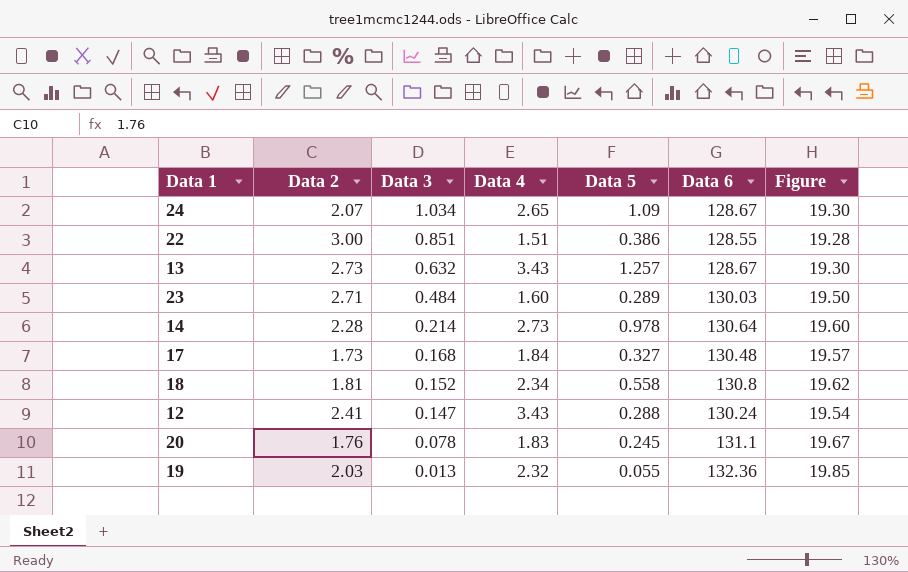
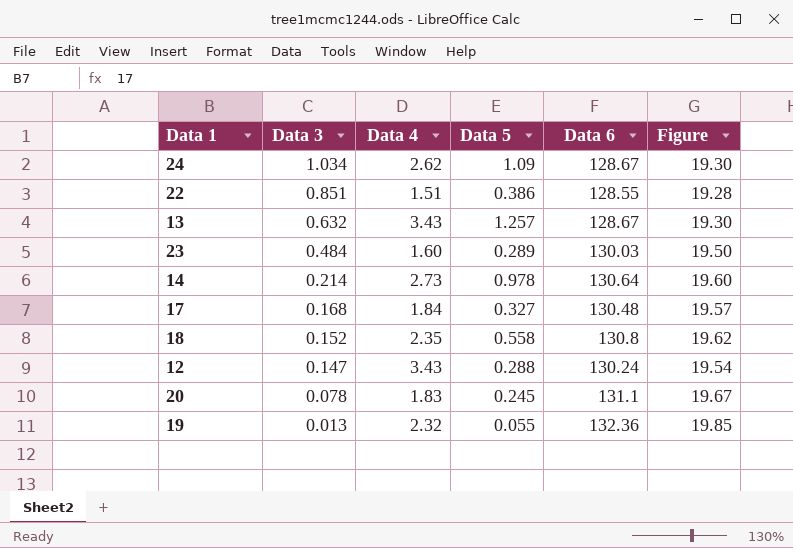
column Data 2 | position: 2 -> none
24 | Data 4: 2.65 -> 2.62
18 | Data 4: 2.34 -> 2.35

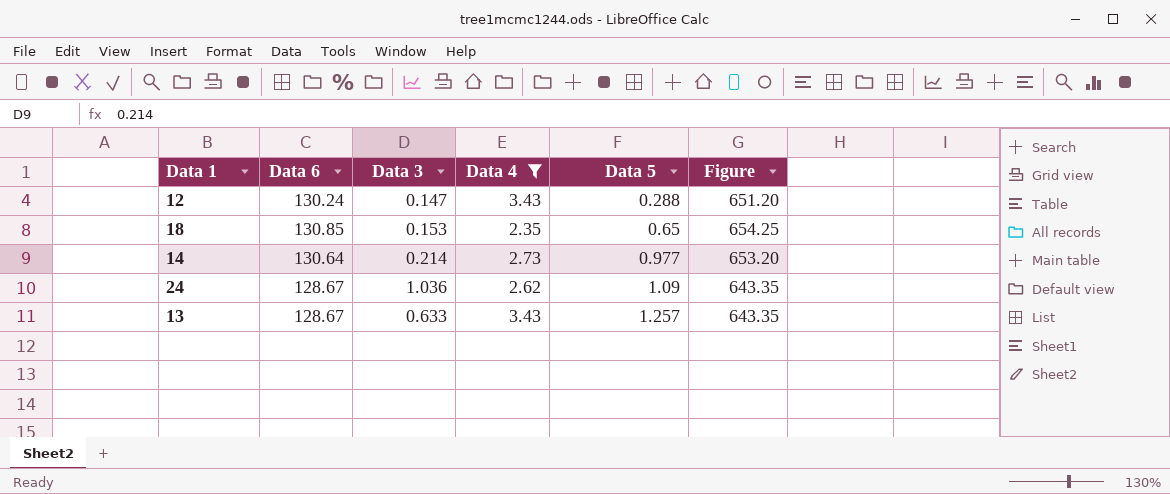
filter: none -> Data 4 >= 2.35
row order: Data 3 descending -> Data 5 ascending
column Data 6 | position: 5 -> 2
column Figure | formula: [Data 6] * 0.15 -> [Data 6] * 5
18 | Data 6: 130.8 -> 130.85
18 | Data 3: 0.152 -> 0.153
18 | Data 5: 0.558 -> 0.65
14 | Data 5: 0.978 -> 0.977
24 | Data 3: 1.034 -> 1.036
13 | Data 3: 0.632 -> 0.633

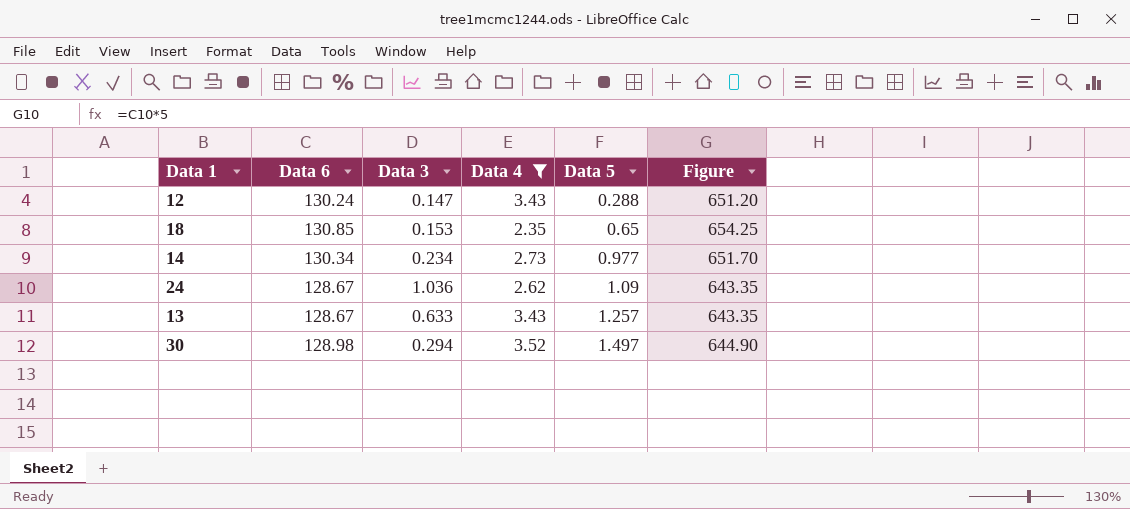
14 | Data 6: 130.64 -> 130.34
14 | Data 3: 0.214 -> 0.234
14 | Figure: 653.20 -> 651.70
row 30: none -> 128.98 | 0.294 | 3.52 | 1.497 | 644.90

